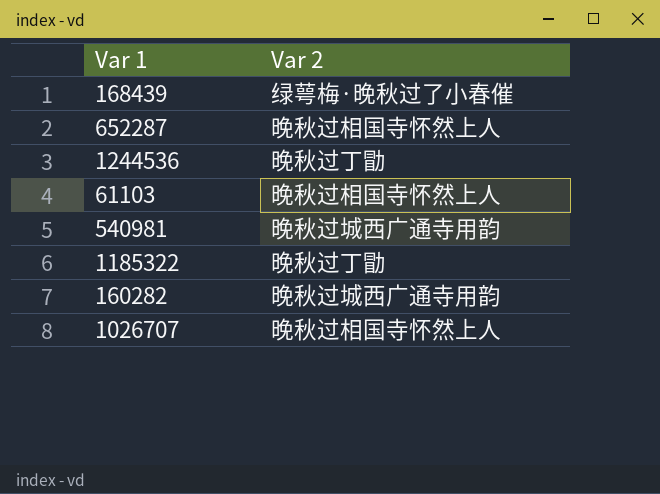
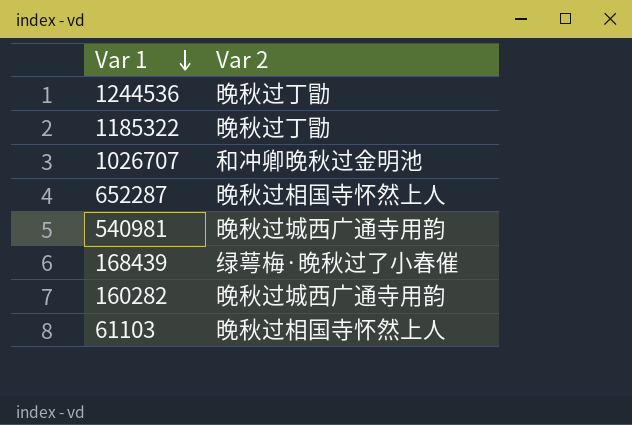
row order: none -> Var 1 descending
1026707 | Var 2: 晚秋过相国寺怀然上人 -> 和冲卿晚秋过金明池

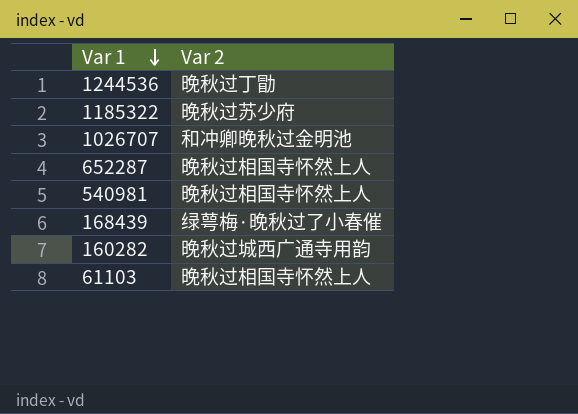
1185322 | Var 2: 晚秋过丁勖 -> 晚秋过苏少府
540981 | Var 2: 晚秋过城西广通寺用韵 -> 晚秋过相国寺怀然上人

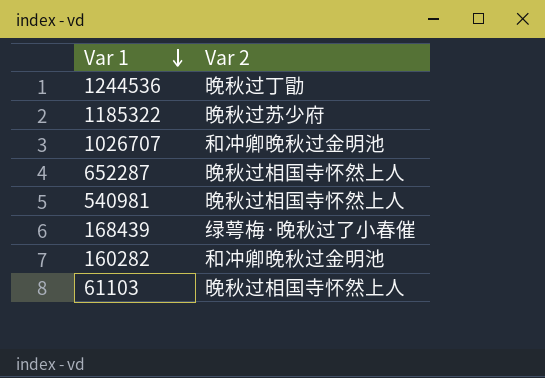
160282 | Var 2: 晚秋过城西广通寺用韵 -> 和冲卿晚秋过金明池

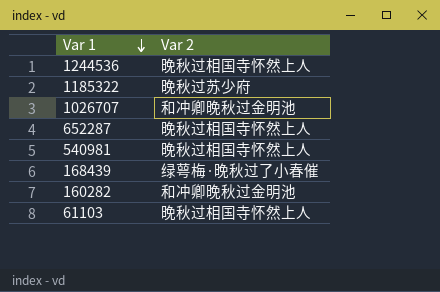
1244536 | Var 2: 晚秋过丁勖 -> 晚秋过相国寺怀然上人

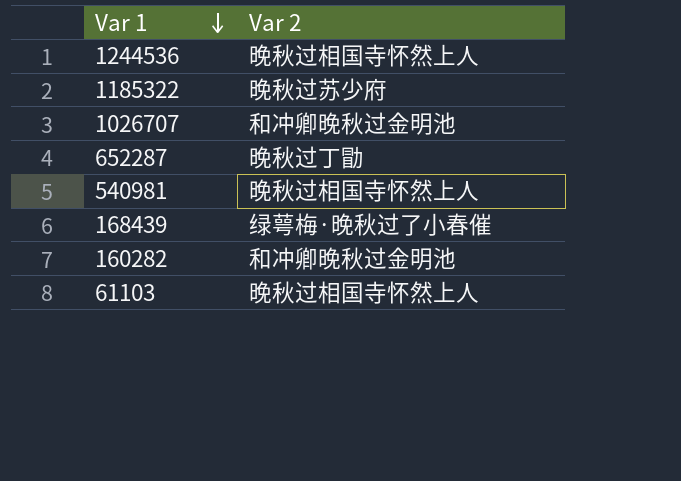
652287 | Var 2: 晚秋过相国寺怀然上人 -> 晚秋过丁勖

